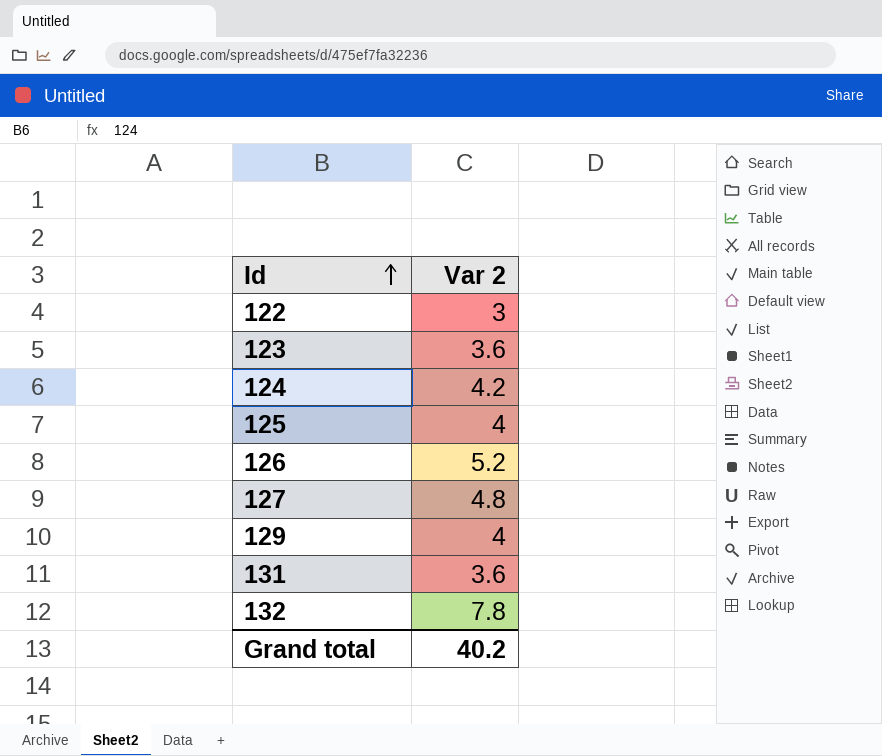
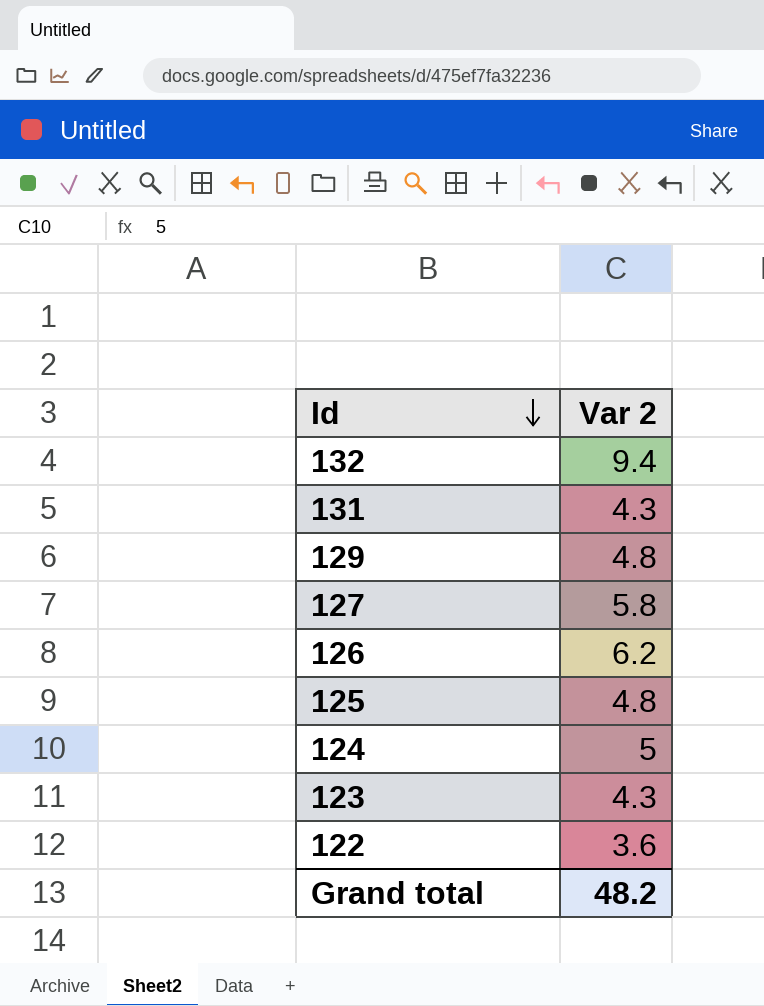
row order: Id ascending -> Id descending
132 | Var 2: 7.8 -> 9.4
131 | Var 2: 3.6 -> 4.3
129 | Var 2: 4 -> 4.8
127 | Var 2: 4.8 -> 5.8
126 | Var 2: 5.2 -> 6.2
125 | Var 2: 4 -> 4.8
124 | Var 2: 4.2 -> 5
123 | Var 2: 3.6 -> 4.3
122 | Var 2: 3 -> 3.6
Grand total | Var 2: 40.2 -> 48.2

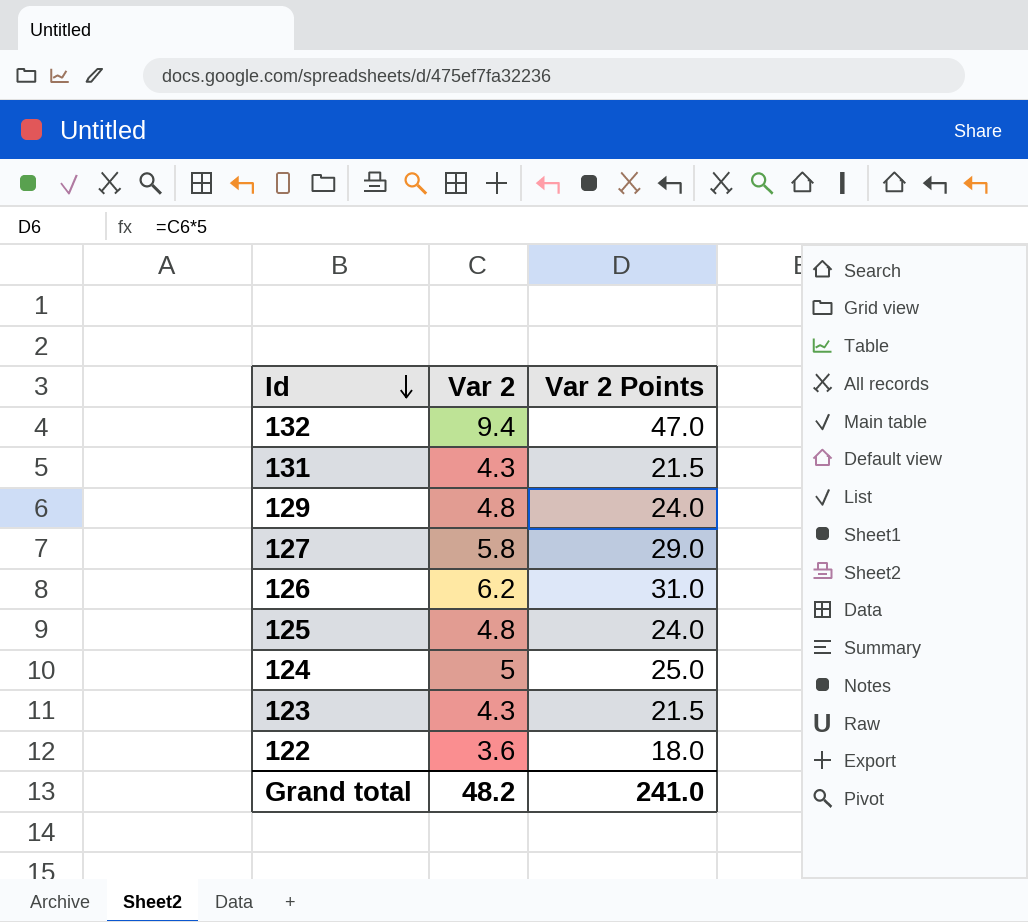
column Var 2 Points | formula: none -> [Var 2] * 5

